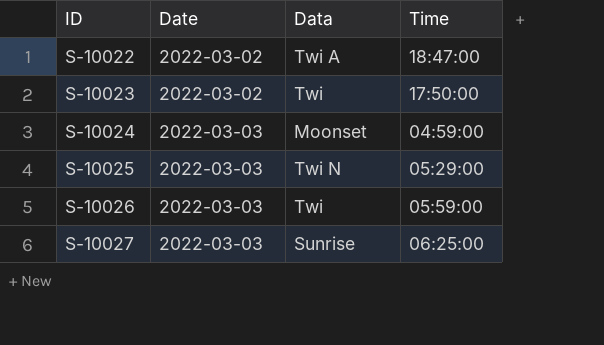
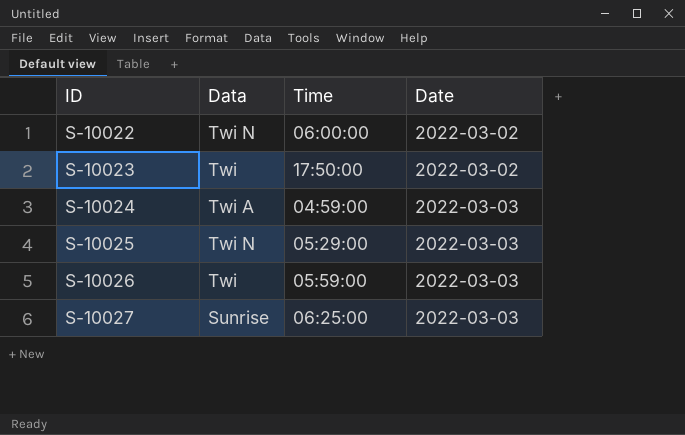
column Date | position: 2 -> 4
S-10022 | Data: Twi A -> Twi N
S-10022 | Time: 18:47:00 -> 06:00:00
S-10024 | Data: Moonset -> Twi A

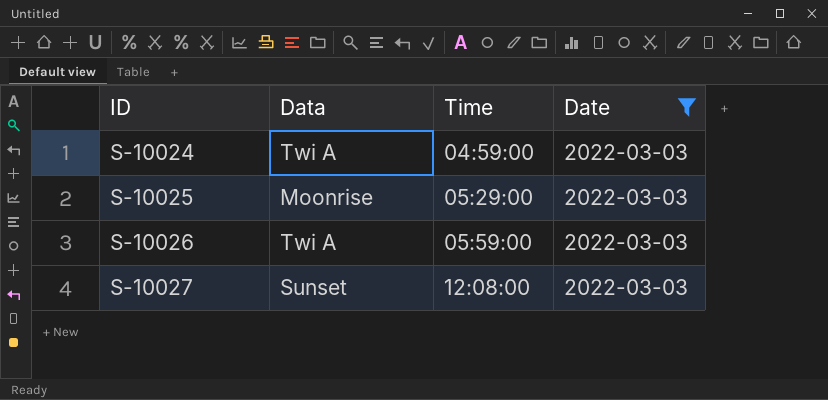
filter: none -> Date = 2022-03-03
S-10025 | Data: Twi N -> Moonrise
S-10026 | Data: Twi -> Twi A
S-10027 | Data: Sunrise -> Sunset
S-10027 | Time: 06:25:00 -> 12:08:00

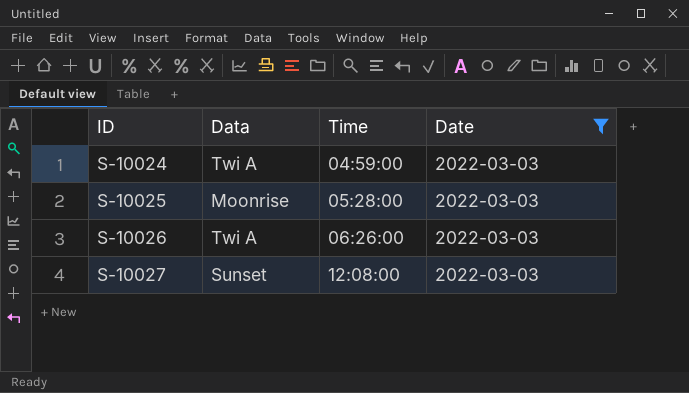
S-10025 | Time: 05:29:00 -> 05:28:00
S-10026 | Time: 05:59:00 -> 06:26:00

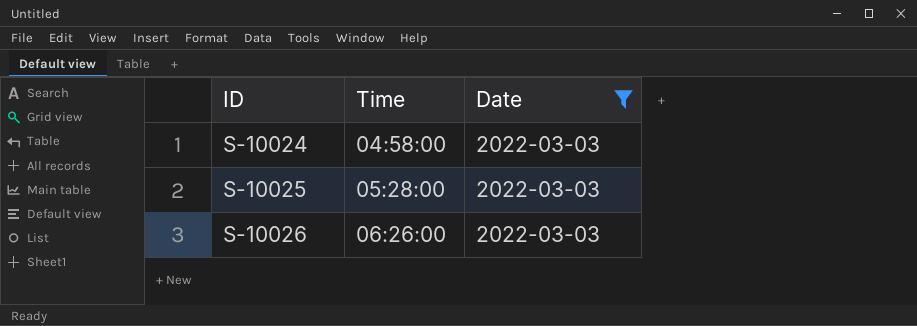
column Data | position: 2 -> none
row S-10027: Sunset | 12:08:00 | 2022-03-03 -> none
S-10024 | Time: 04:59:00 -> 04:58:00

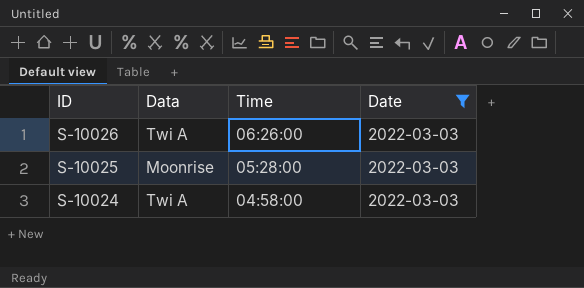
row order: ID ascending -> ID descending
column Data | position: none -> 2

